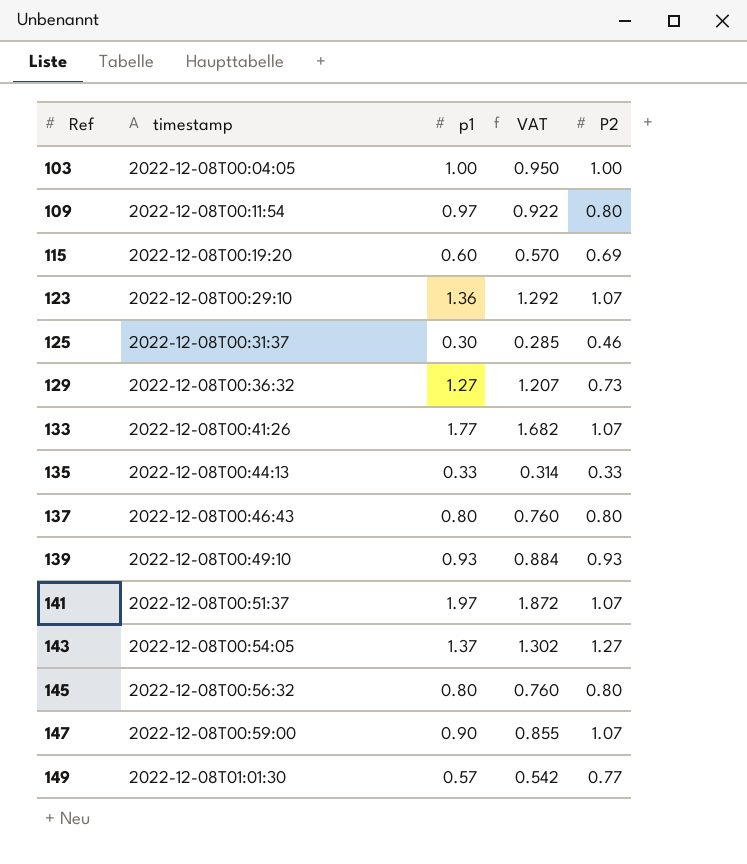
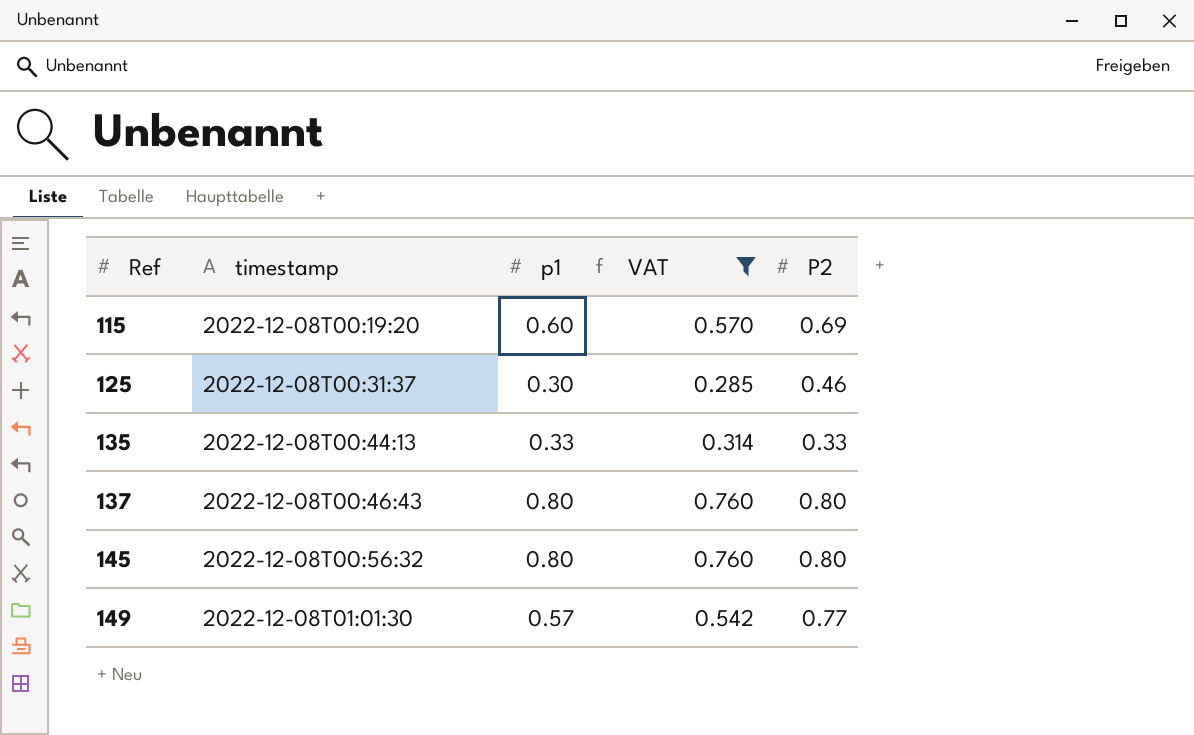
filter: none -> VAT <= 0.760

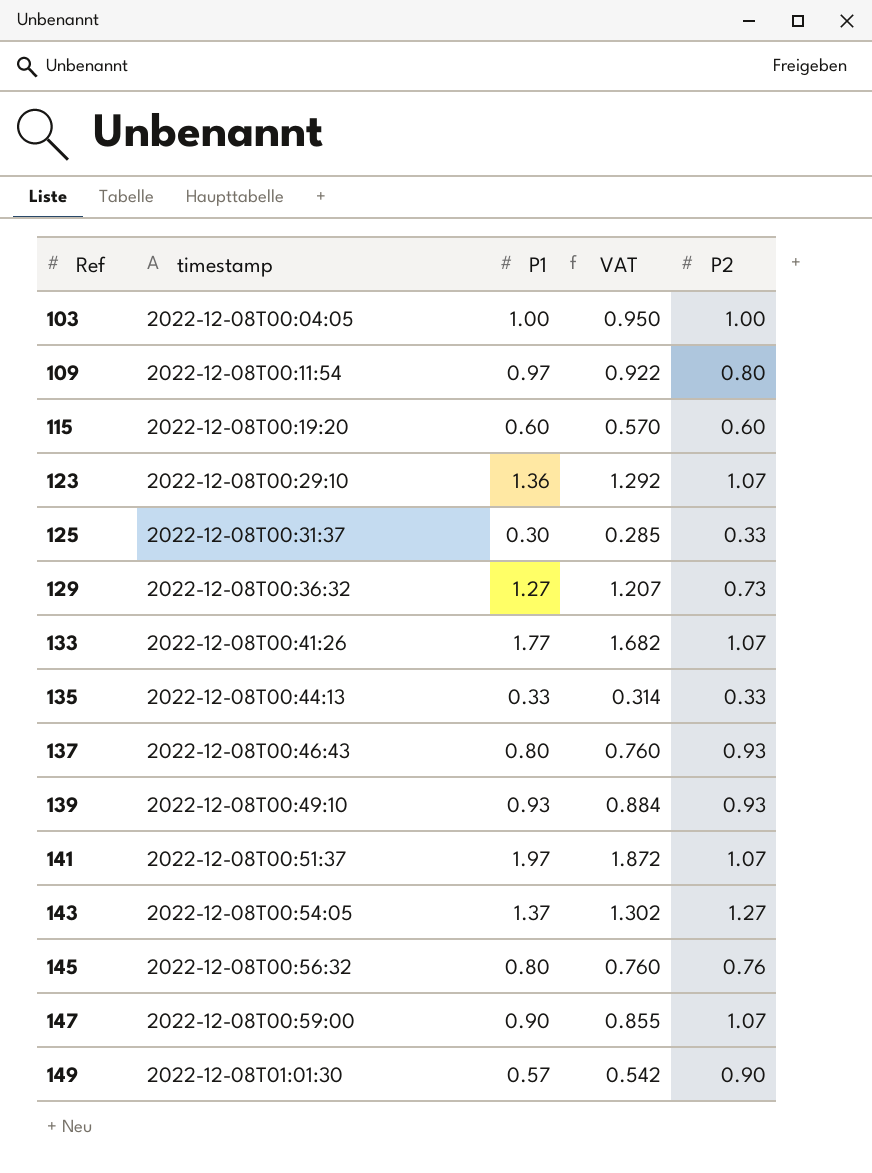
filter: VAT <= 0.760 -> none
column name: p1 -> P1
115 | P2: 0.69 -> 0.60
125 | P2: 0.46 -> 0.33
137 | P2: 0.80 -> 0.93
145 | P2: 0.80 -> 0.76
149 | P2: 0.77 -> 0.90

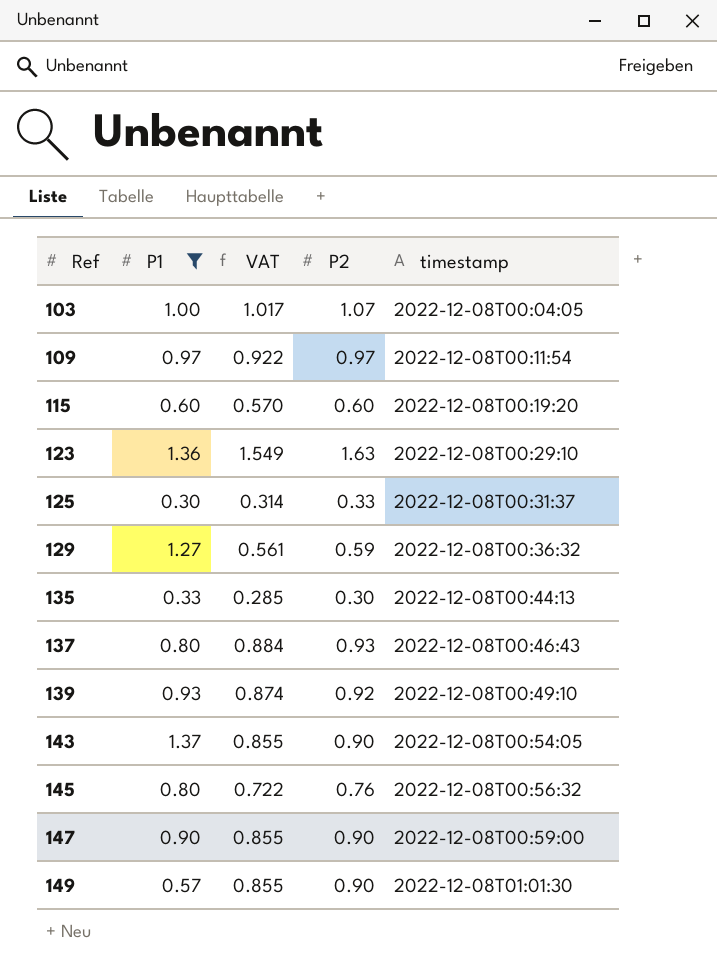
filter: none -> P1 <= 1.37
column VAT | formula: [P1] * 0.95 -> [P2] * 0.95
column timestamp | position: 2 -> 5
103 | P2: 1.00 -> 1.07
109 | P2: 0.80 -> 0.97
123 | P2: 1.07 -> 1.63
129 | P2: 0.73 -> 0.59
135 | P2: 0.33 -> 0.30
139 | P2: 0.93 -> 0.92
143 | P2: 1.27 -> 0.90
147 | P2: 1.07 -> 0.90

